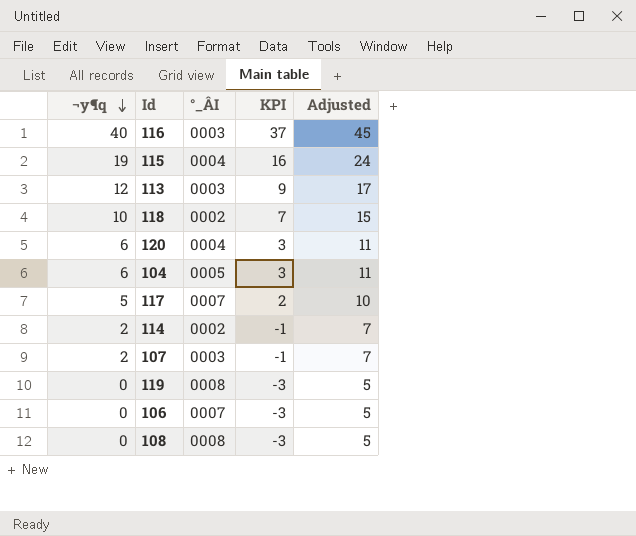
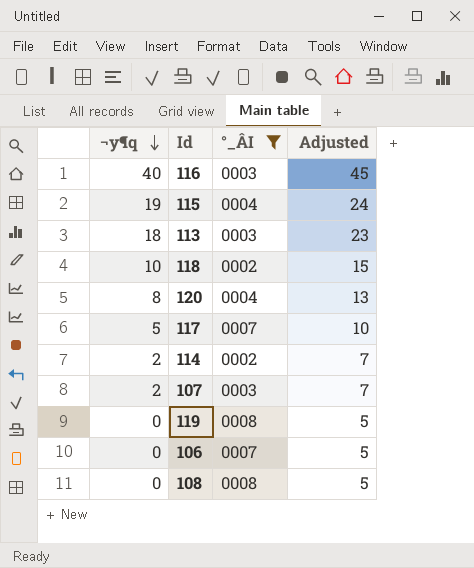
filter: none -> °_ÂI != 0005
column KPI | formula: [¬y¶q] - 3 -> none
113 | ¬y¶q: 12 -> 18
113 | Adjusted: 17 -> 23
120 | ¬y¶q: 6 -> 8
120 | Adjusted: 11 -> 13

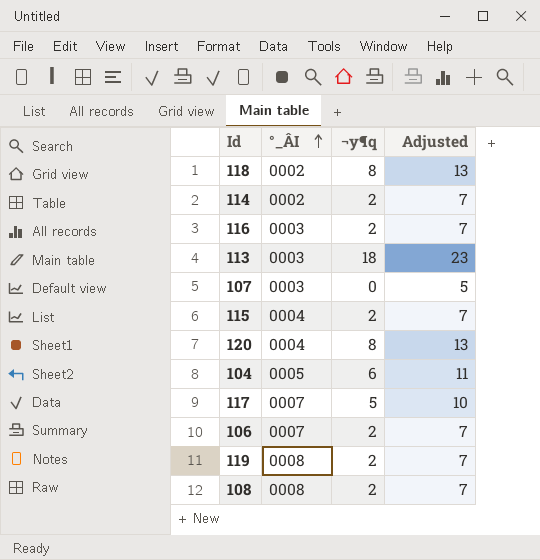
filter: °_ÂI != 0005 -> none
row order: ¬y¶q descending -> °_ÂI ascending
column ¬y¶q | position: 1 -> 3
118 | ¬y¶q: 10 -> 8
118 | Adjusted: 15 -> 13
116 | ¬y¶q: 40 -> 2
116 | Adjusted: 45 -> 7
107 | ¬y¶q: 2 -> 0
107 | Adjusted: 7 -> 5
115 | ¬y¶q: 19 -> 2
115 | Adjusted: 24 -> 7
106 | ¬y¶q: 0 -> 2
106 | Adjusted: 5 -> 7
119 | ¬y¶q: 0 -> 2
119 | Adjusted: 5 -> 7
108 | ¬y¶q: 0 -> 2
108 | Adjusted: 5 -> 7

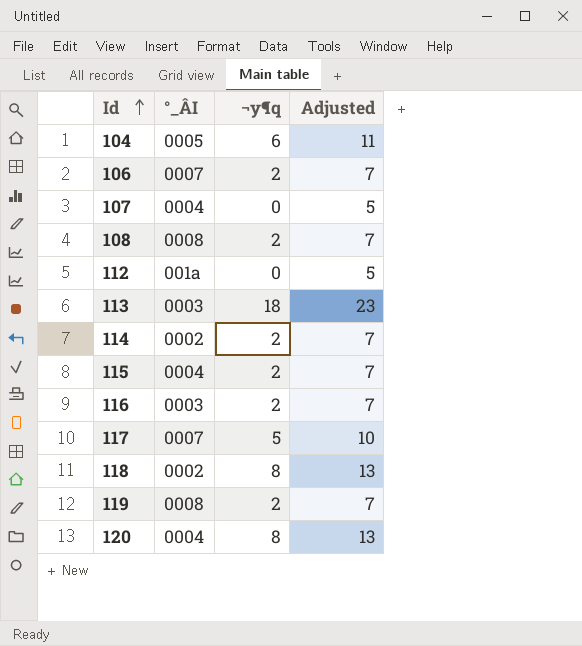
row order: °_ÂI ascending -> Id ascending
107 | °_ÂI: 0003 -> 0004
row 112: none -> 001a | 0 | 5

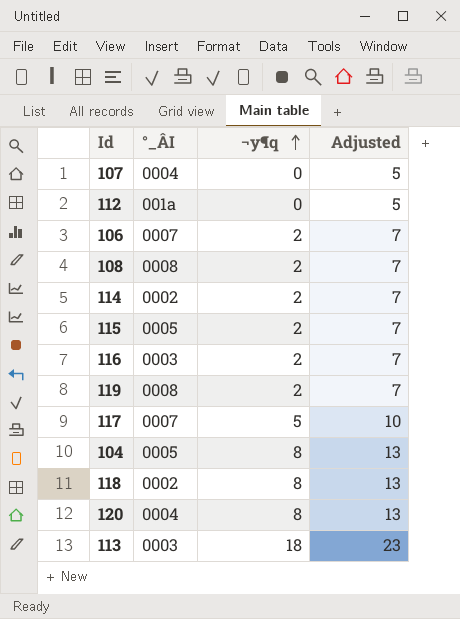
row order: Id ascending -> ¬y¶q ascending
115 | °_ÂI: 0004 -> 0005
104 | ¬y¶q: 6 -> 8
104 | Adjusted: 11 -> 13

